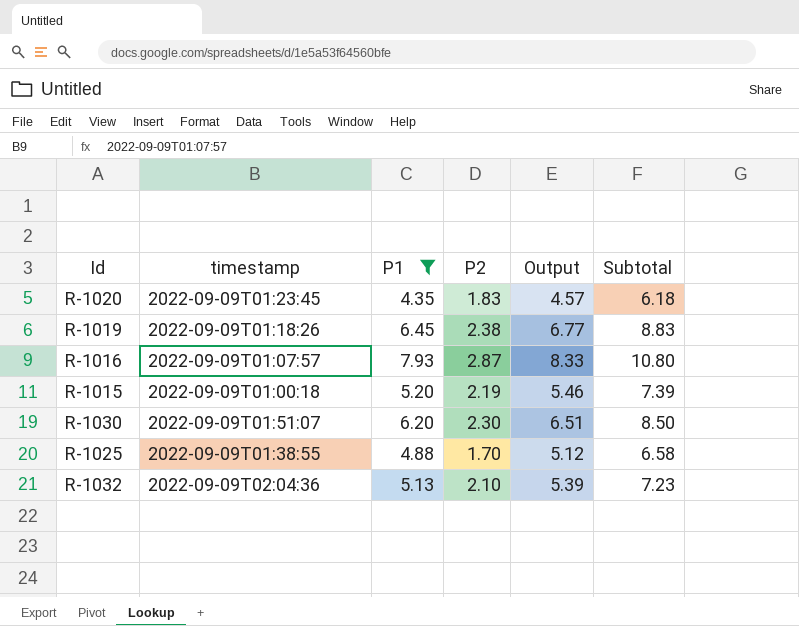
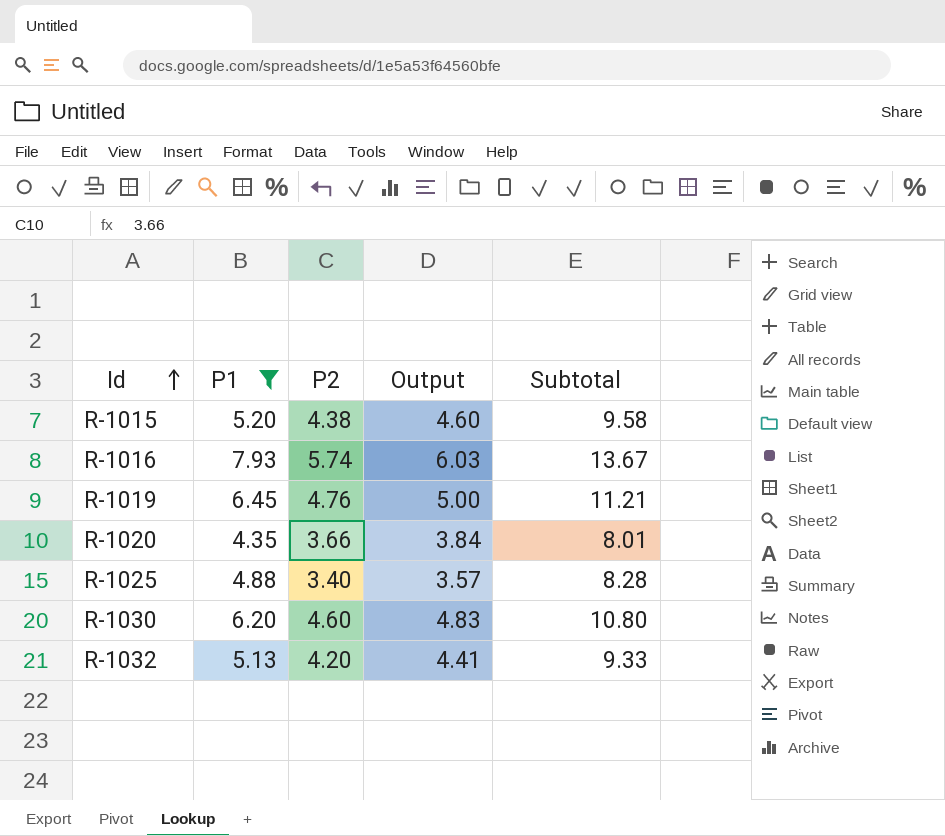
row order: none -> Id ascending
column timestamp | position: 2 -> none
column Output | formula: [P1] * 1.05 -> [P2] * 1.05
R-1015 | P2: 2.19 -> 4.38
R-1015 | Subtotal: 7.39 -> 9.58
R-1016 | P2: 2.87 -> 5.74
R-1016 | Subtotal: 10.80 -> 13.67
R-1019 | P2: 2.38 -> 4.76
R-1019 | Subtotal: 8.83 -> 11.21
R-1020 | P2: 1.83 -> 3.66
R-1020 | Subtotal: 6.18 -> 8.01
R-1025 | P2: 1.70 -> 3.40
R-1025 | Subtotal: 6.58 -> 8.28
R-1030 | P2: 2.30 -> 4.60
R-1030 | Subtotal: 8.50 -> 10.80
R-1032 | P2: 2.10 -> 4.20
R-1032 | Subtotal: 7.23 -> 9.33

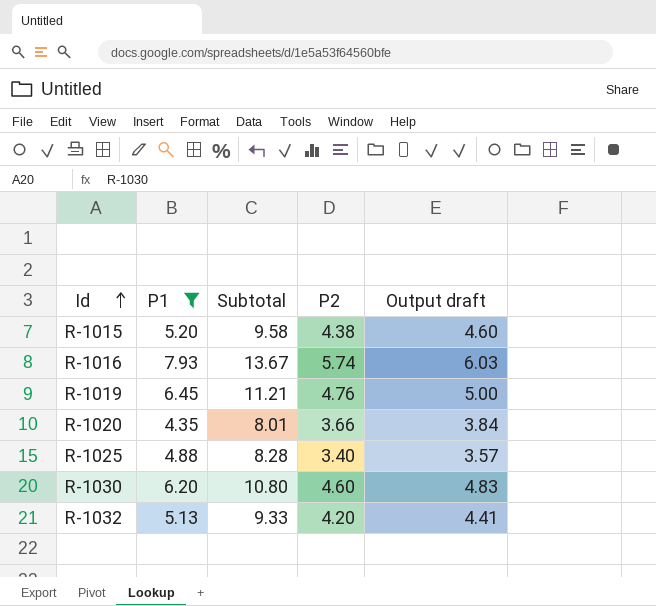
column Subtotal | position: 5 -> 3
column name: Output -> Output draft

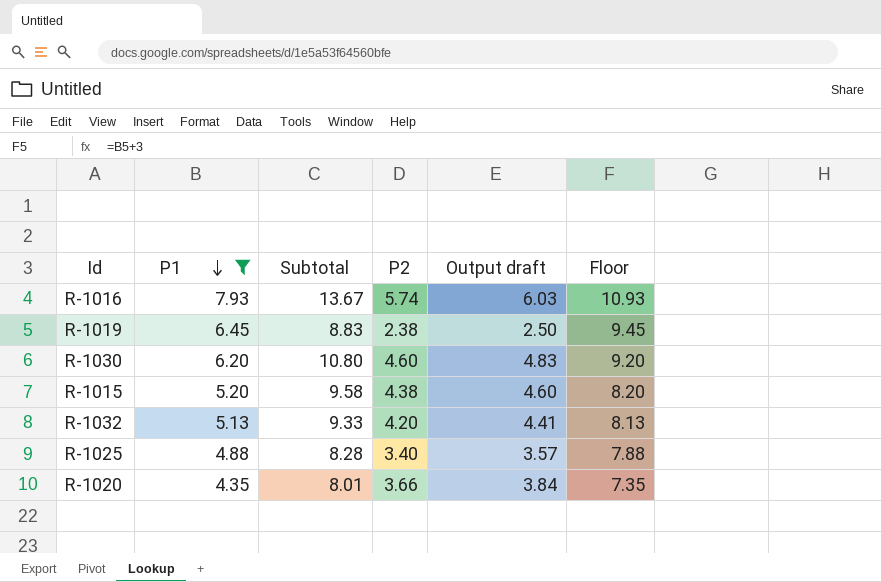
row order: Id ascending -> P1 descending
column Floor | formula: none -> [P1] + 3
R-1019 | Subtotal: 11.21 -> 8.83
R-1019 | P2: 4.76 -> 2.38
R-1019 | Output draft: 5.00 -> 2.50

